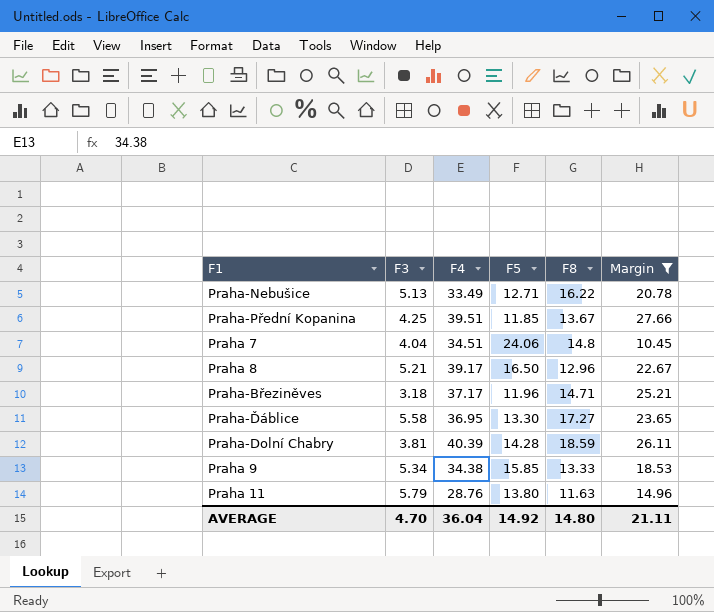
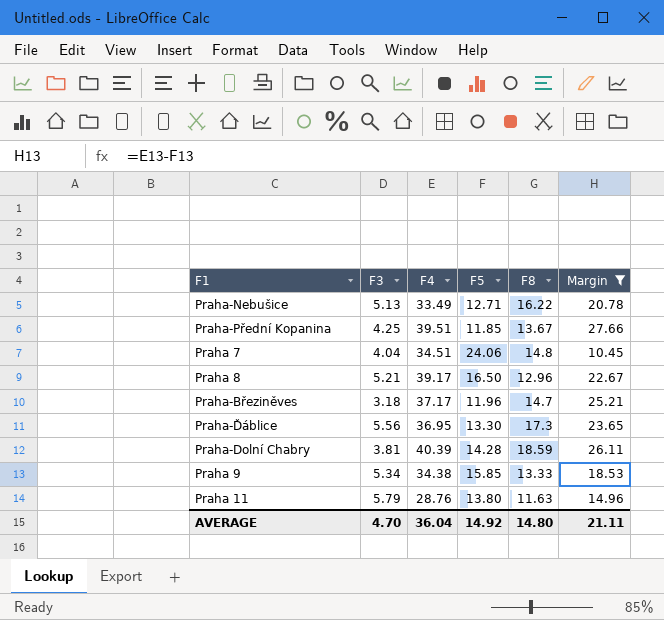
Praha-Březiněves | F8: 14.71 -> 14.7
Praha-Ďáblice | F3: 5.58 -> 5.56
Praha-Ďáblice | F8: 17.27 -> 17.3

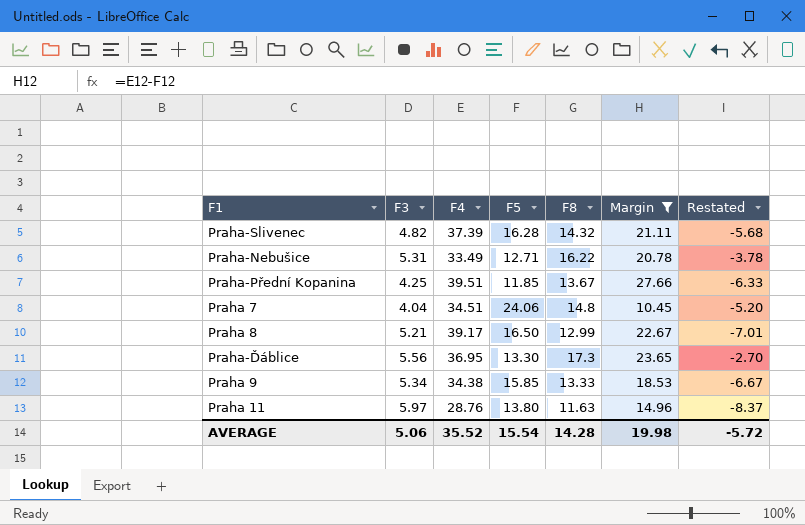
column Restated | formula: none -> [F8] - 20
row Praha-Březiněves: 3.18 | 37.17 | 11.96 | 14.7 | 25.21 -> none
row Praha-Dolní Chabry: 3.81 | 40.39 | 14.28 | 18.59 | 26.11 -> none
row Praha-Slivenec: none -> 4.82 | 37.39 | 16.28 | 14.32 | 21.11 | -5.68
Praha-Nebušice | F3: 5.13 -> 5.31
Praha 8 | F8: 12.96 -> 12.99
Praha 11 | F3: 5.79 -> 5.97
AVERAGE | F3: 4.70 -> 5.06
AVERAGE | F4: 36.04 -> 35.52
AVERAGE | F5: 14.92 -> 15.54
AVERAGE | F8: 14.80 -> 14.28
AVERAGE | Margin: 21.11 -> 19.98

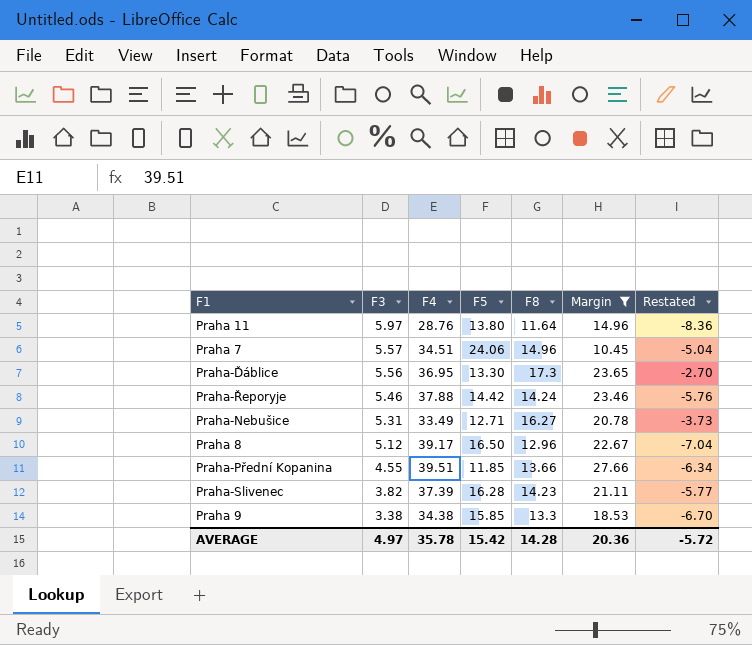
row order: none -> F3 descending
Praha 11 | F8: 11.63 -> 11.64
Praha 11 | Restated: -8.37 -> -8.36
Praha 7 | F3: 4.04 -> 5.57
Praha 7 | F8: 14.8 -> 14.96
Praha 7 | Restated: -5.20 -> -5.04
row Praha-Řeporyje: none -> 5.46 | 37.88 | 14.42 | 14.24 | 23.46 | -5.76
Praha-Nebušice | F8: 16.22 -> 16.27
Praha-Nebušice | Restated: -3.78 -> -3.73
Praha 8 | F3: 5.21 -> 5.12
Praha 8 | F8: 12.99 -> 12.96
Praha 8 | Restated: -7.01 -> -7.04
Praha-Přední Kopanina | F3: 4.25 -> 4.55
Praha-Přední Kopanina | F8: 13.67 -> 13.66
Praha-Přední Kopanina | Restated: -6.33 -> -6.34
Praha-Slivenec | F3: 4.82 -> 3.82
Praha-Slivenec | F8: 14.32 -> 14.23
Praha-Slivenec | Restated: -5.68 -> -5.77
Praha 9 | F3: 5.34 -> 3.38
Praha 9 | F8: 13.33 -> 13.3
Praha 9 | Restated: -6.67 -> -6.70
AVERAGE | F3: 5.06 -> 4.97
AVERAGE | F4: 35.52 -> 35.78
AVERAGE | F5: 15.54 -> 15.42
AVERAGE | Margin: 19.98 -> 20.36

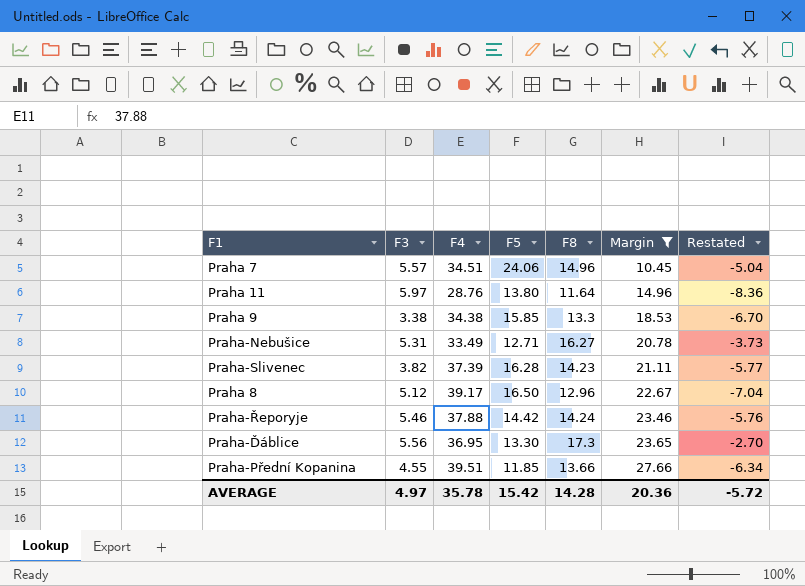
row order: F3 descending -> Margin ascending

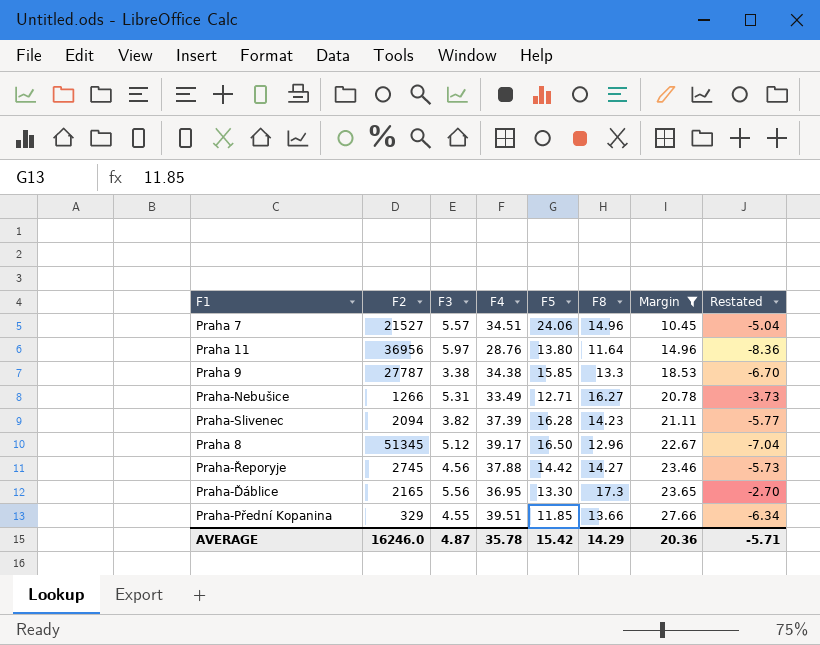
column F2 | position: none -> 2
Praha-Řeporyje | F3: 5.46 -> 4.56
Praha-Řeporyje | F8: 14.24 -> 14.27
Praha-Řeporyje | Restated: -5.76 -> -5.73
AVERAGE | F3: 4.97 -> 4.87
AVERAGE | F8: 14.28 -> 14.29
AVERAGE | Restated: -5.72 -> -5.71

